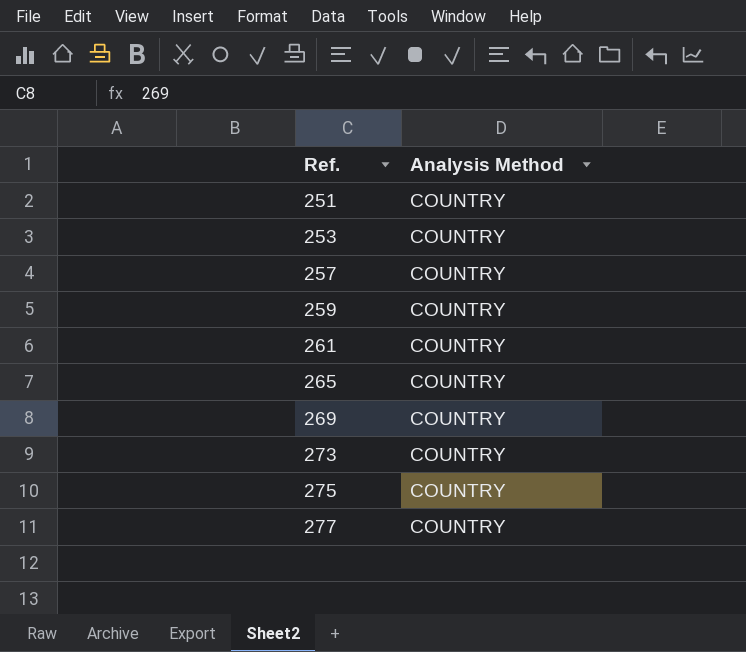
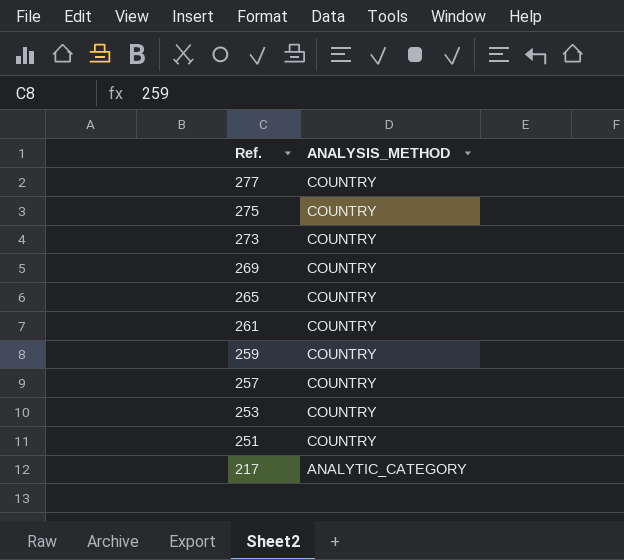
row order: Ref. ascending -> Ref. descending
column name: Analysis Method -> ANALYSIS_METHOD
row 217: none -> ANALYTIC_CATEGORY

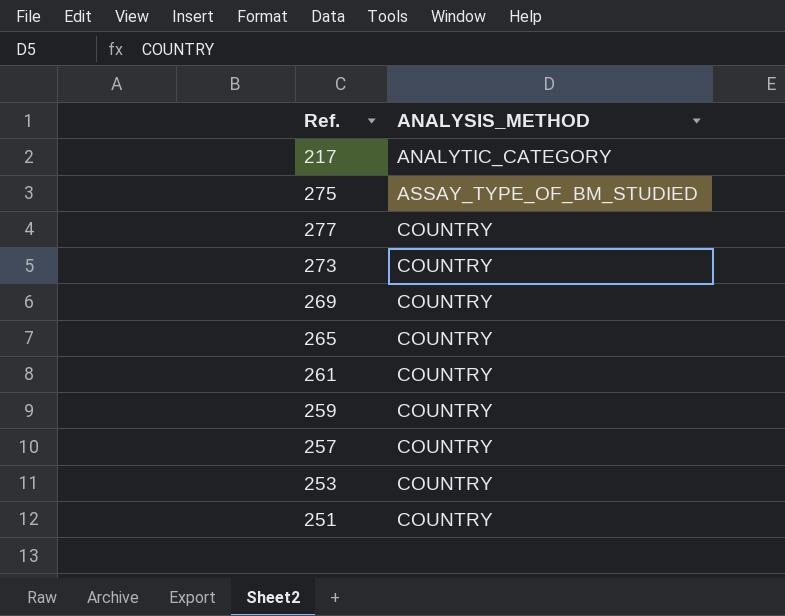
row order: Ref. descending -> ANALYSIS_METHOD ascending
275 | ANALYSIS_METHOD: COUNTRY -> ASSAY_TYPE_OF_BM_STUDIED

